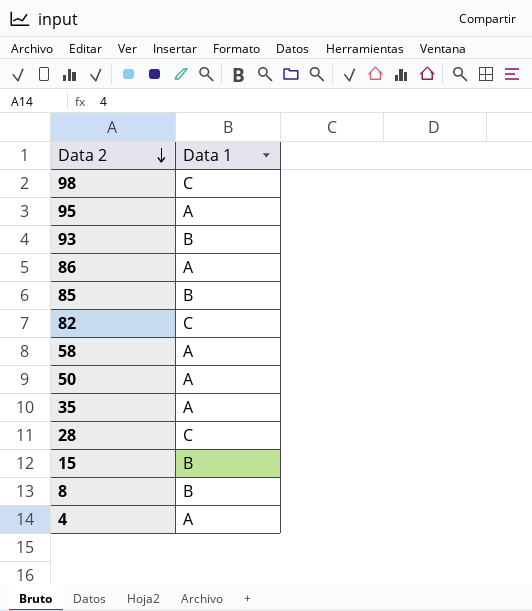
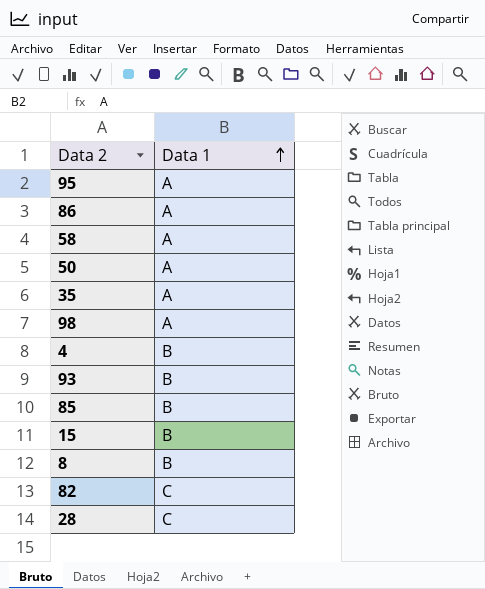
row order: Data 2 descending -> Data 1 ascending
98 | Data 1: C -> A
4 | Data 1: A -> B

